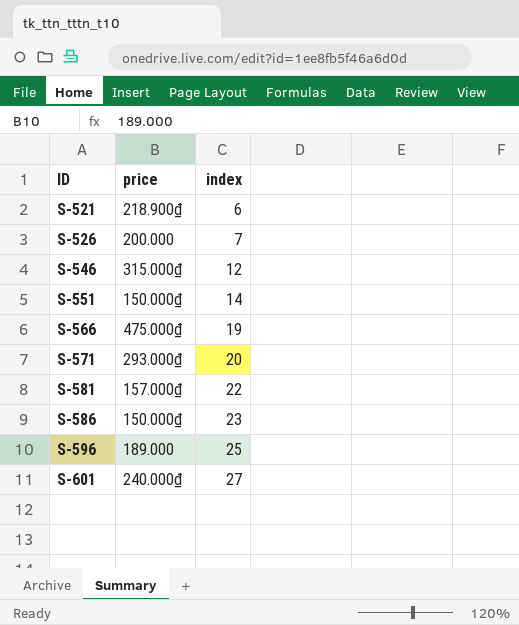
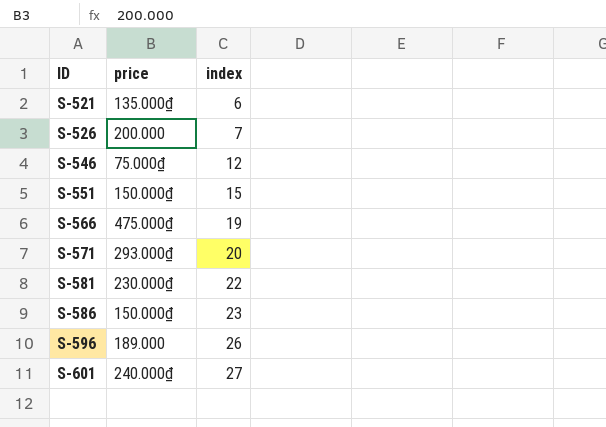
S-521 | price: 218.900₫ -> 135.000₫
S-546 | price: 315.000₫ -> 75.000₫
S-551 | index: 14 -> 15
S-581 | price: 157.000₫ -> 230.000₫
S-596 | index: 25 -> 26

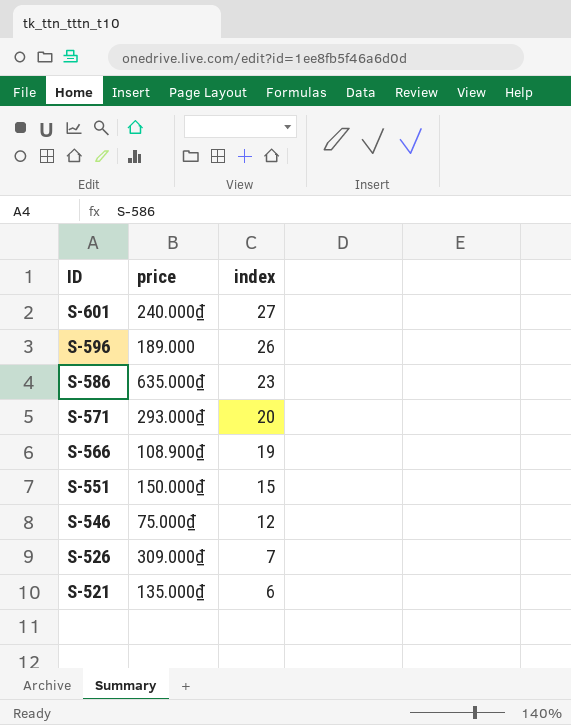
row order: ID ascending -> ID descending
row S-581: 230.000₫ | 22 -> none
S-586 | price: 150.000₫ -> 635.000₫
S-566 | price: 475.000₫ -> 108.900₫
S-526 | price: 200.000 -> 309.000₫

